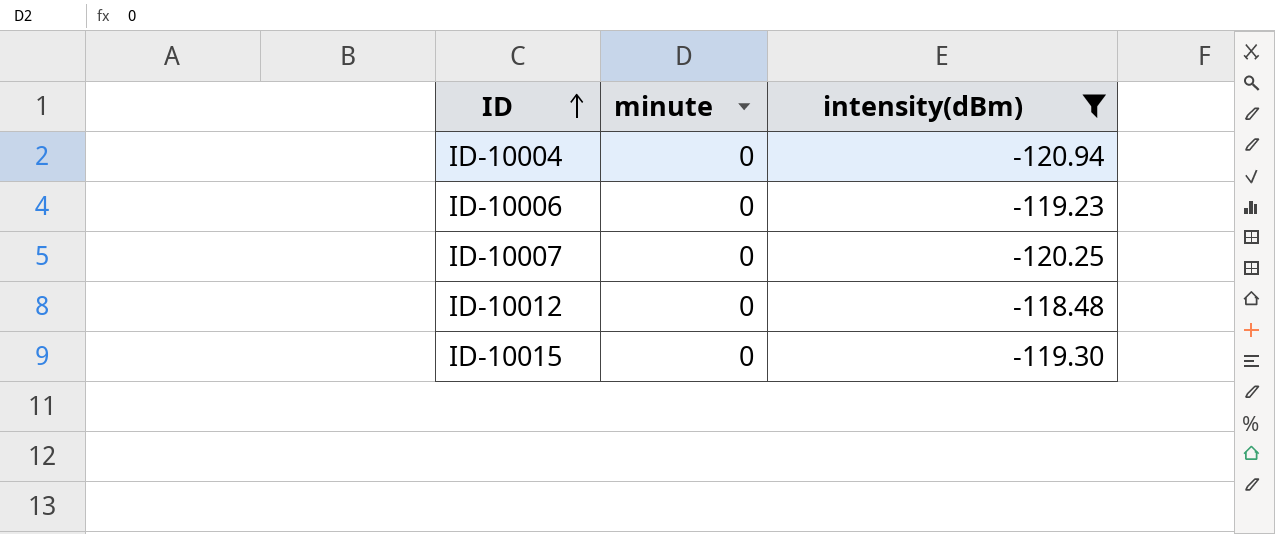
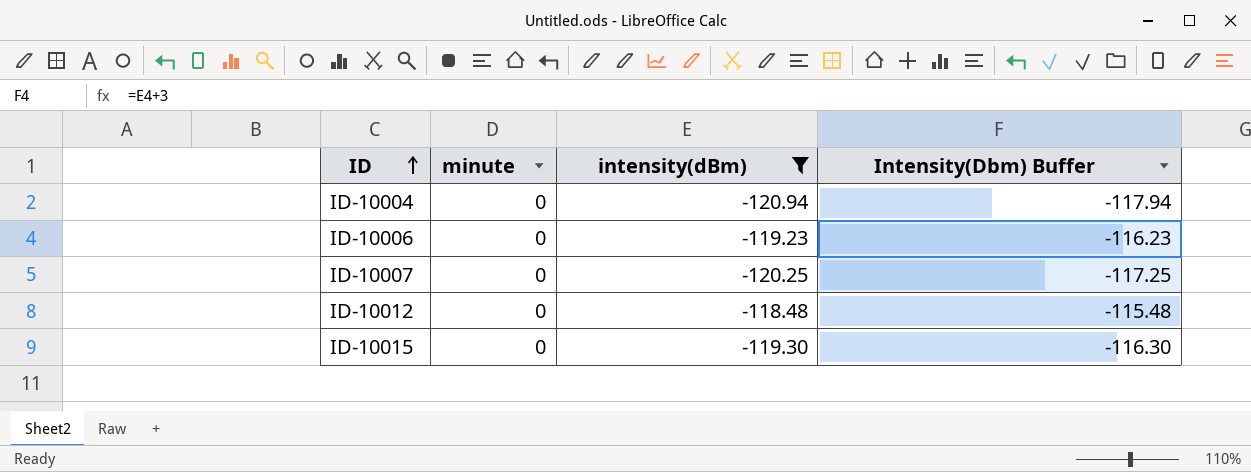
column Intensity(Dbm) Buffer | formula: none -> [intensity(dBm)] + 3

